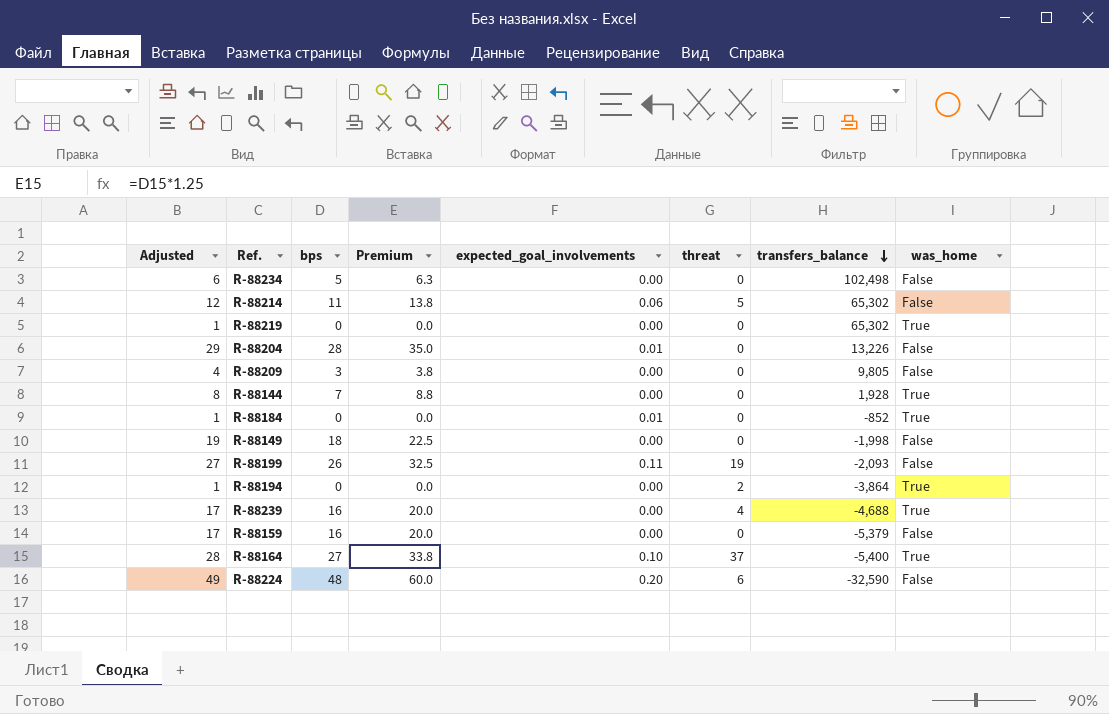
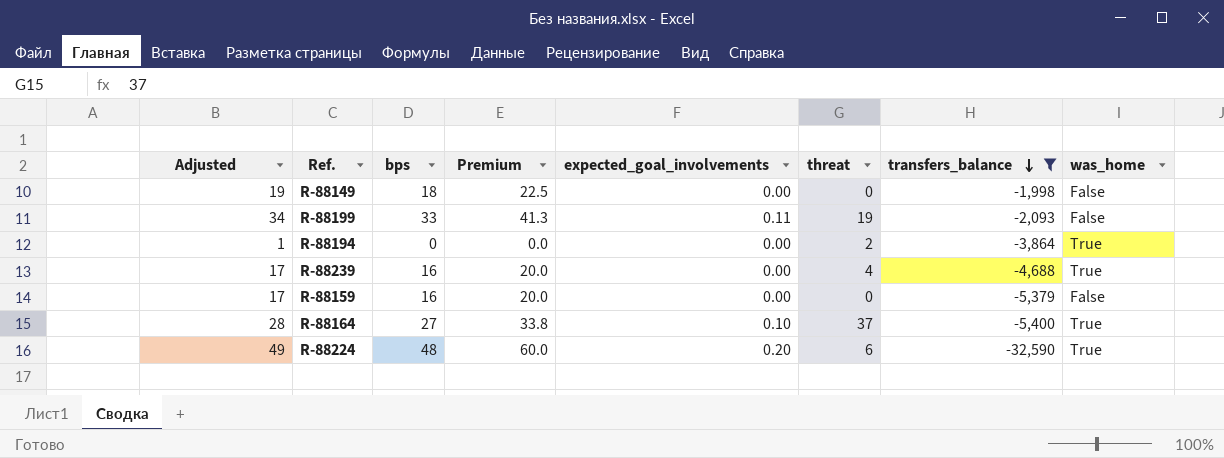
filter: none -> transfers_balance <= -1,998
R-88199 | Adjusted: 27 -> 34
R-88199 | bps: 26 -> 33
R-88199 | Premium: 32.5 -> 41.3
R-88224 | was_home: False -> True

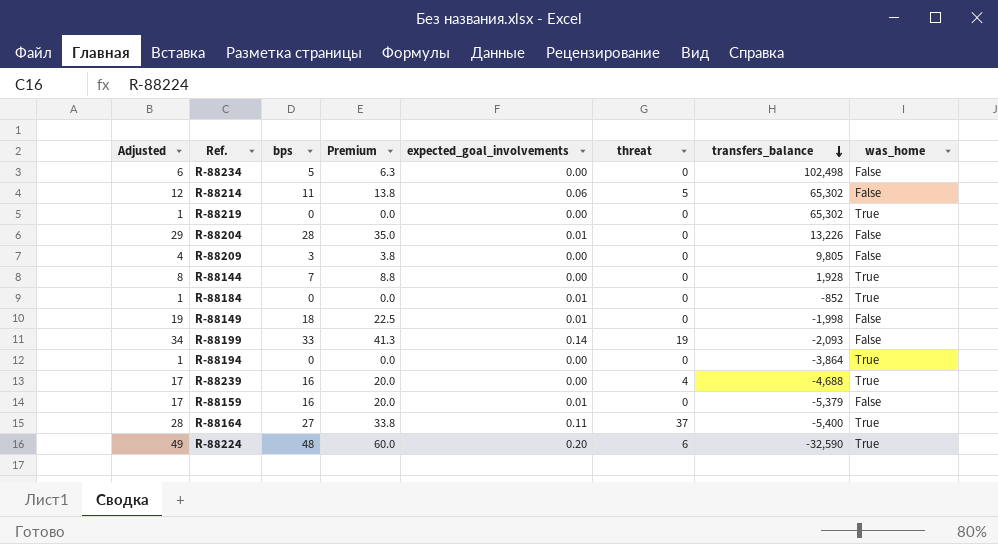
filter: transfers_balance <= -1,998 -> none
R-88149 | expected_goal_involvements: 0.00 -> 0.01
R-88199 | expected_goal_involvements: 0.11 -> 0.14
R-88194 | threat: 2 -> 0
R-88159 | expected_goal_involvements: 0.00 -> 0.01
R-88164 | expected_goal_involvements: 0.10 -> 0.11

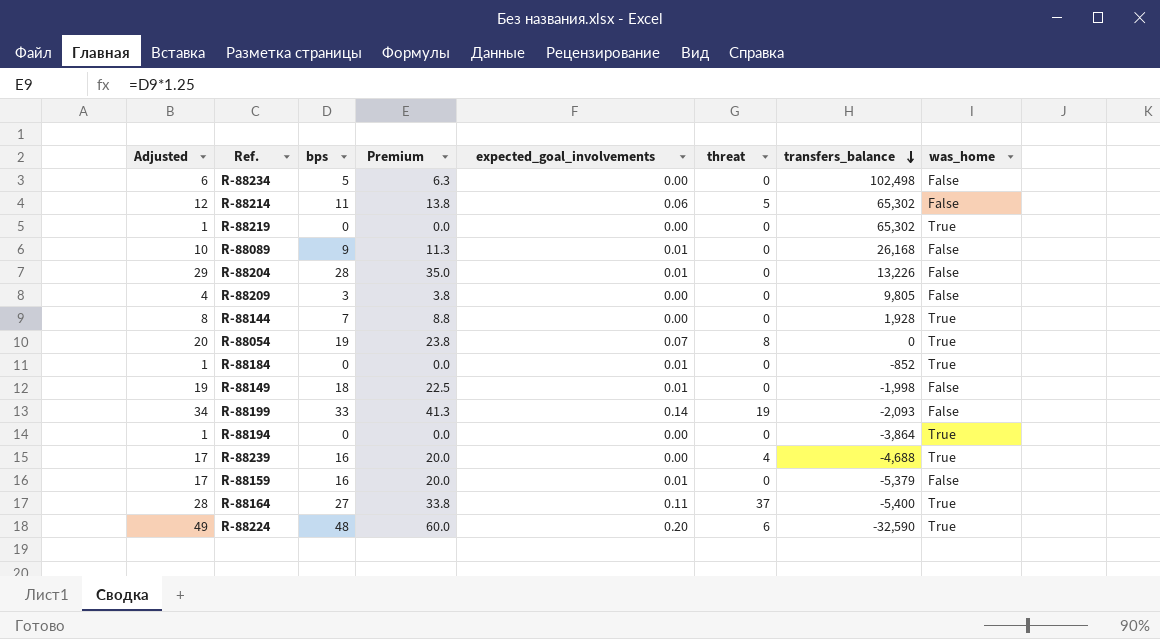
row R-88089: none -> 10 | 9 | 11.3 | 0.01 | 0 | 26,168 | False
row R-88054: none -> 20 | 19 | 23.8 | 0.07 | 8 | 0 | True

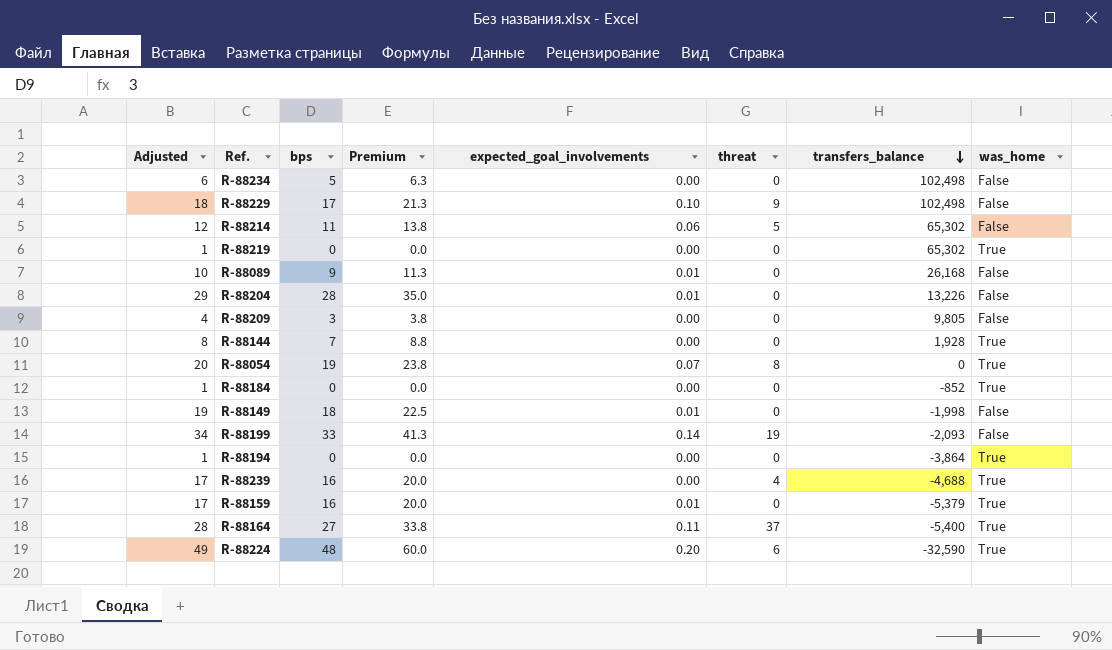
row R-88229: none -> 18 | 17 | 21.3 | 0.10 | 9 | 102,498 | False
R-88184 | expected_goal_involvements: 0.01 -> 0.00
R-88159 | was_home: False -> True

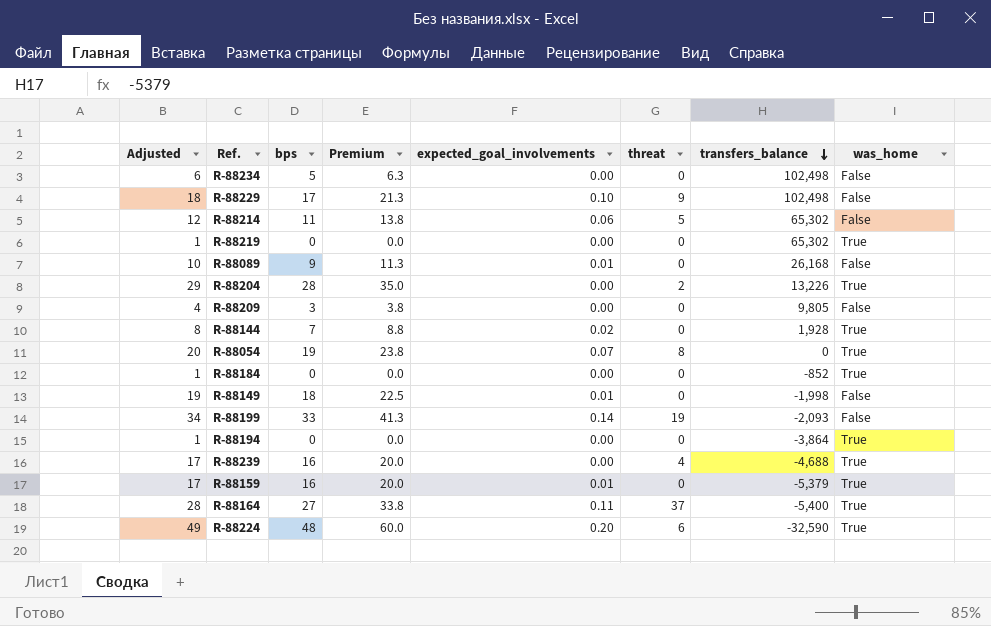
R-88204 | expected_goal_involvements: 0.01 -> 0.00
R-88204 | threat: 0 -> 2
R-88204 | was_home: False -> True
R-88144 | expected_goal_involvements: 0.00 -> 0.02

